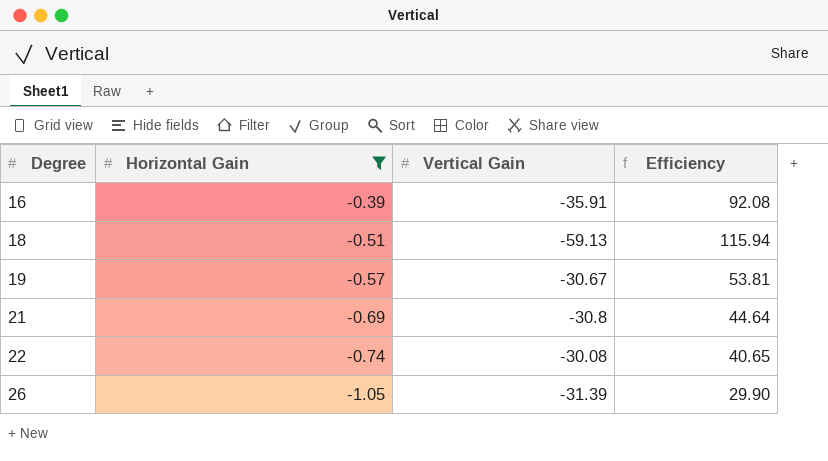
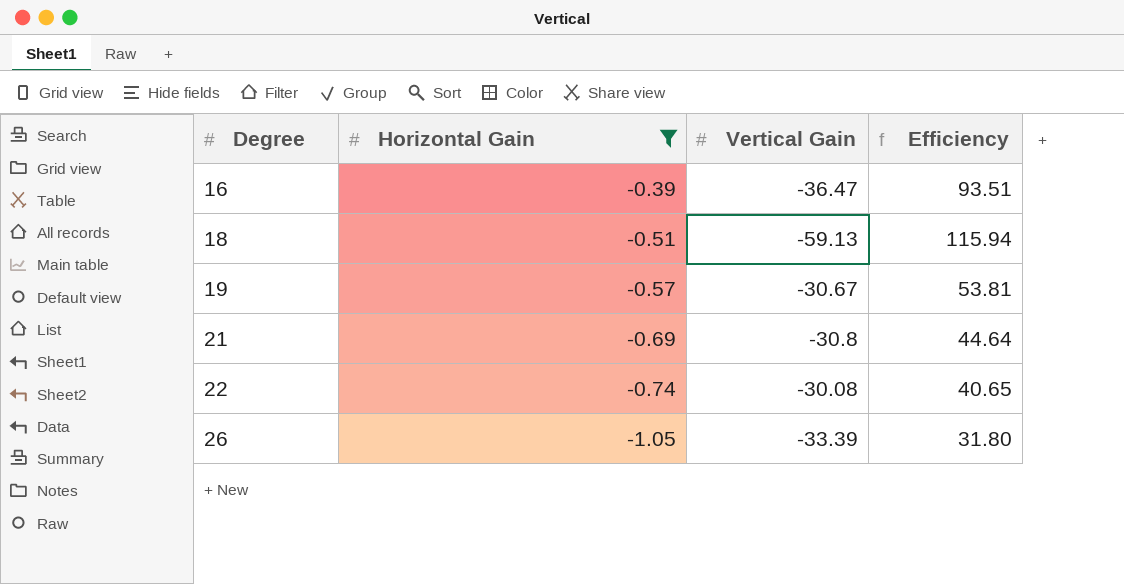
16 | Vertical Gain: -35.91 -> -36.47
16 | Efficiency: 92.08 -> 93.51
26 | Vertical Gain: -31.39 -> -33.39
26 | Efficiency: 29.90 -> 31.80

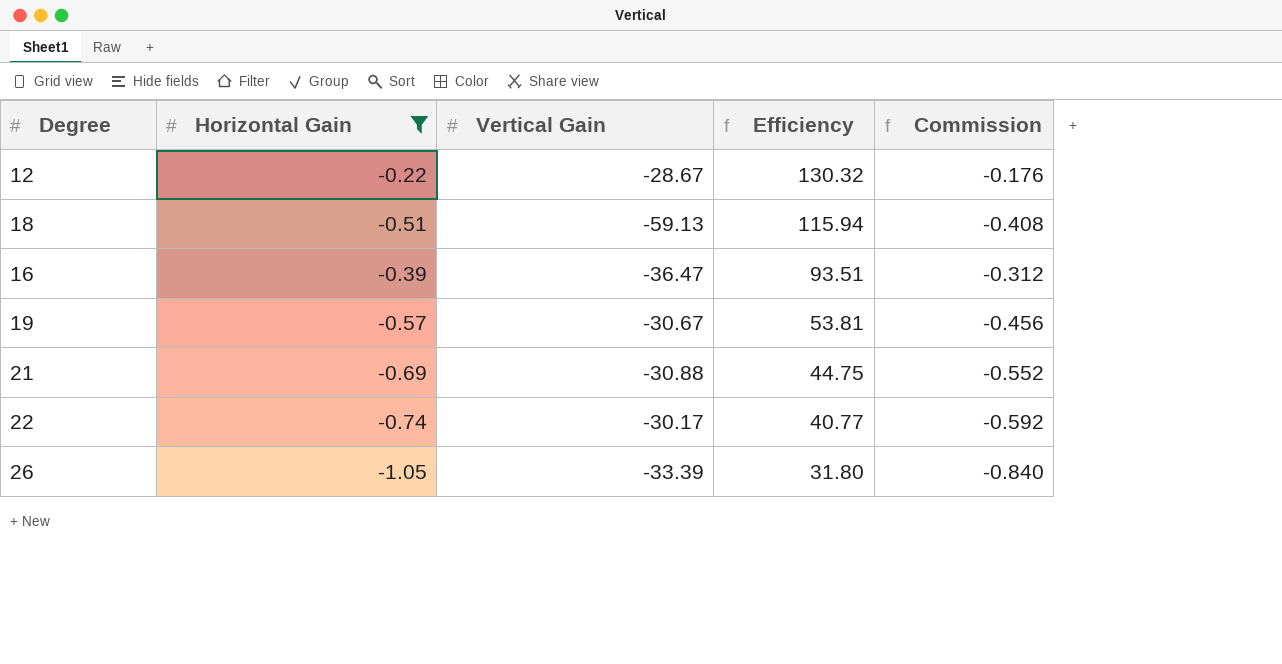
row order: Degree ascending -> Efficiency descending
column Commission | formula: none -> [Horizontal Gain] * 0.8
row 12: none -> -0.22 | -28.67 | 130.32 | -0.176
21 | Vertical Gain: -30.8 -> -30.88
21 | Efficiency: 44.64 -> 44.75
22 | Vertical Gain: -30.08 -> -30.17
22 | Efficiency: 40.65 -> 40.77

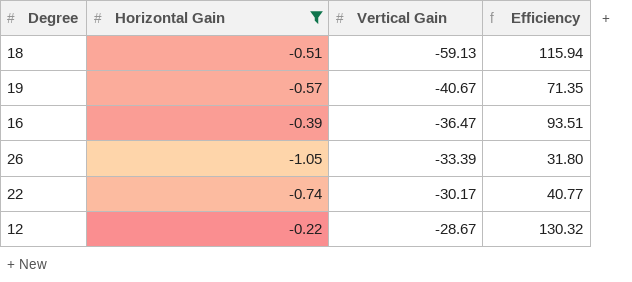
row order: Efficiency descending -> Vertical Gain ascending
column Commission | formula: [Horizontal Gain] * 0.8 -> none
row 21: -0.69 | -30.88 | 44.75 | -0.552 -> none
19 | Vertical Gain: -30.67 -> -40.67
19 | Efficiency: 53.81 -> 71.35

